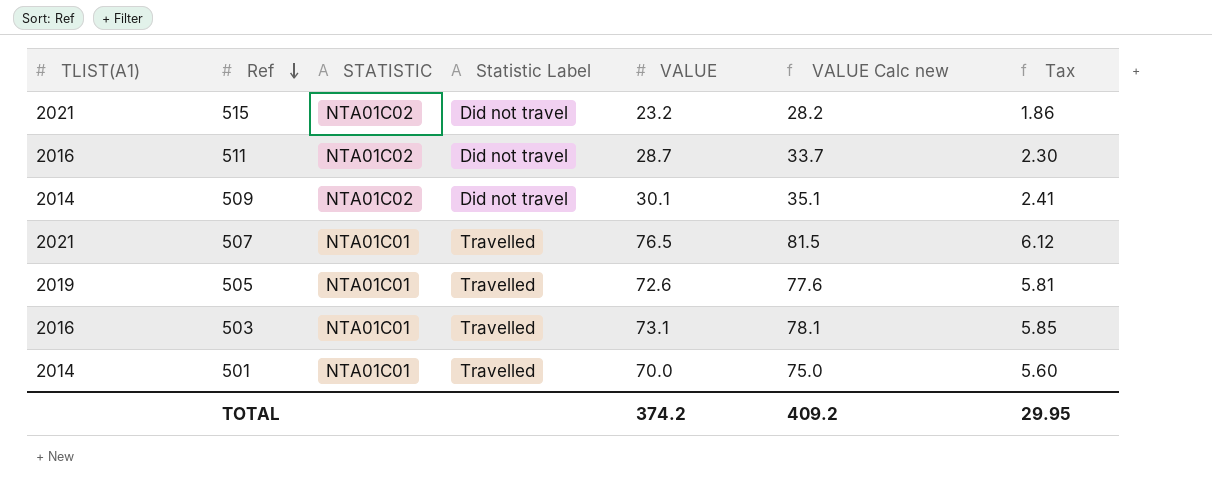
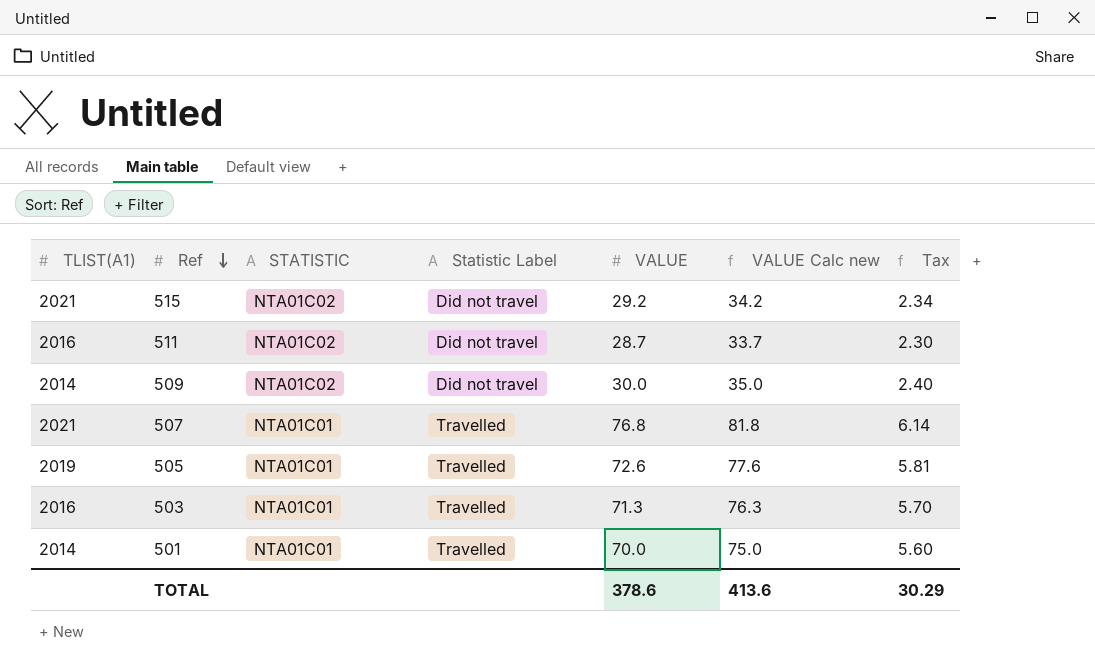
515 | VALUE: 23.2 -> 29.2
515 | VALUE Calc new: 28.2 -> 34.2
515 | Tax: 1.86 -> 2.34
509 | VALUE: 30.1 -> 30.0
509 | VALUE Calc new: 35.1 -> 35.0
509 | Tax: 2.41 -> 2.40
507 | VALUE: 76.5 -> 76.8
507 | VALUE Calc new: 81.5 -> 81.8
507 | Tax: 6.12 -> 6.14
503 | VALUE: 73.1 -> 71.3
503 | VALUE Calc new: 78.1 -> 76.3
503 | Tax: 5.85 -> 5.70
TOTAL | VALUE: 374.2 -> 378.6
TOTAL | VALUE Calc new: 409.2 -> 413.6
TOTAL | Tax: 29.95 -> 30.29

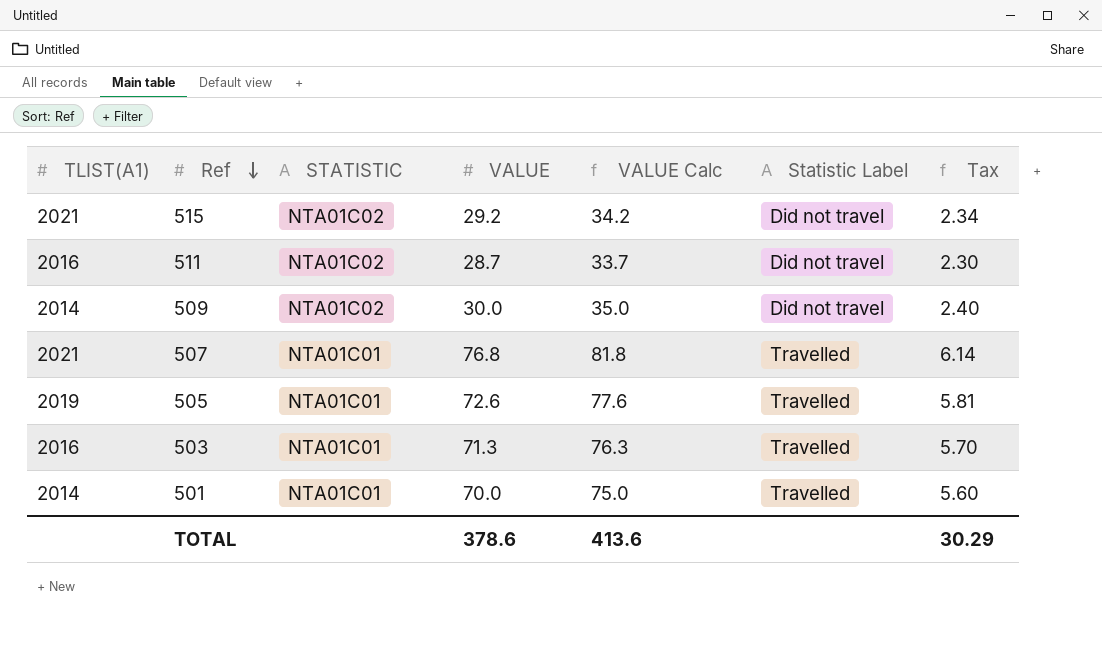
column name: VALUE Calc new -> VALUE Calc
column Statistic Label | position: 4 -> 6

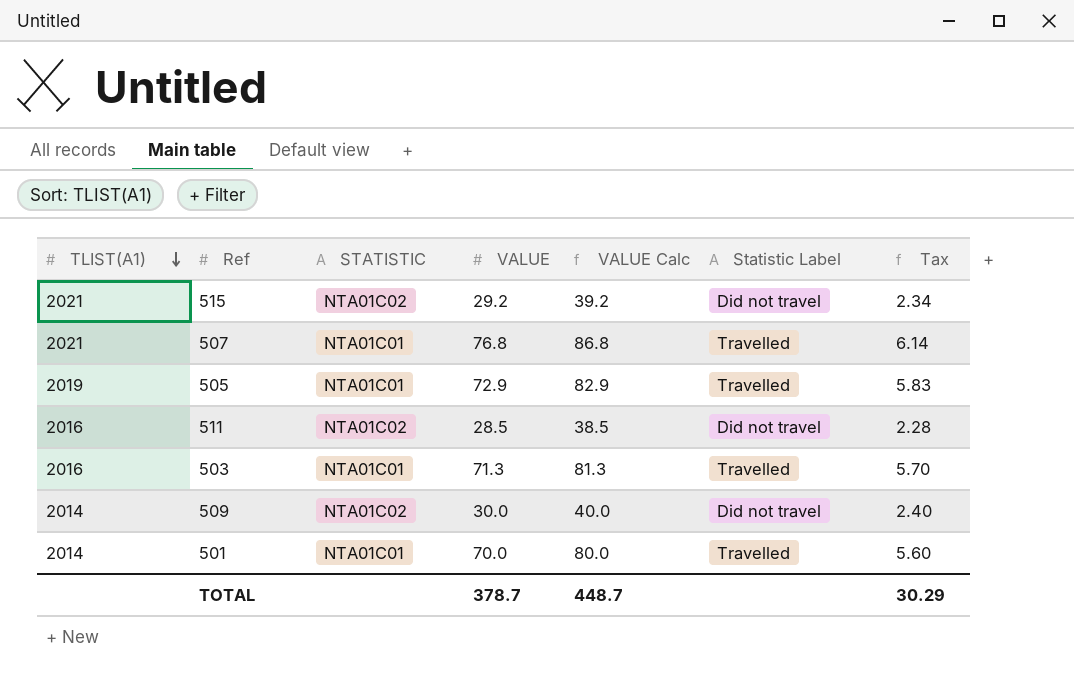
row order: Ref descending -> TLIST(A1) descending
column VALUE Calc | formula: [VALUE] + 5 -> [VALUE] + 10
505 | VALUE: 72.6 -> 72.9
505 | Tax: 5.81 -> 5.83
511 | VALUE: 28.7 -> 28.5
511 | Tax: 2.30 -> 2.28
TOTAL | VALUE: 378.6 -> 378.7
TOTAL | VALUE Calc: 413.6 -> 448.7

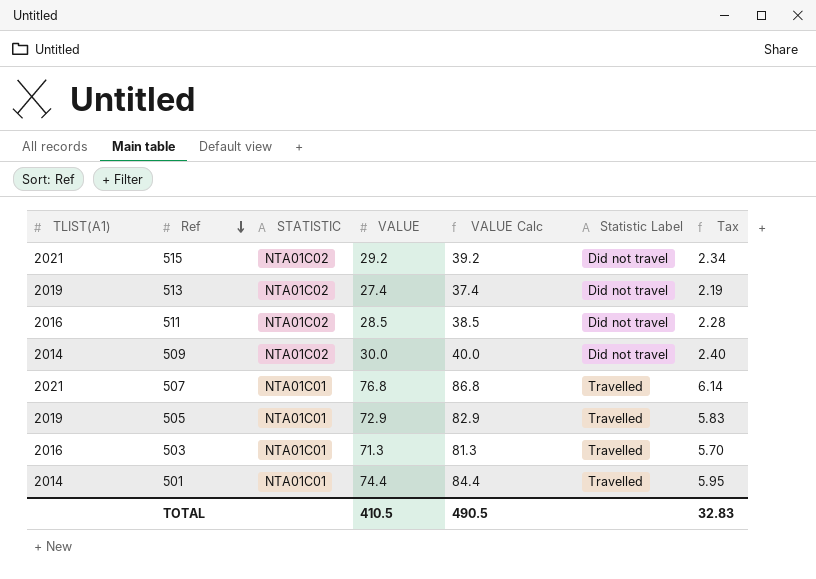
row order: TLIST(A1) descending -> Ref descending
row 513: none -> 2019 | NTA01C02 | 27.4 | 37.4 | Did not travel | 2.19
501 | VALUE: 70.0 -> 74.4
501 | VALUE Calc: 80.0 -> 84.4
501 | Tax: 5.60 -> 5.95
TOTAL | VALUE: 378.7 -> 410.5
TOTAL | VALUE Calc: 448.7 -> 490.5
TOTAL | Tax: 30.29 -> 32.83

